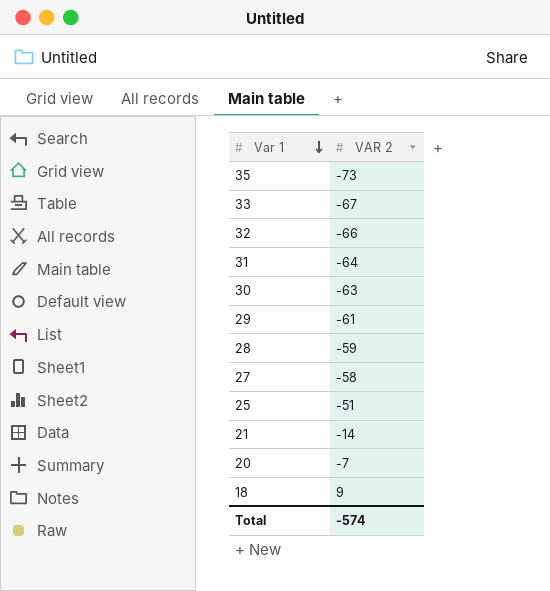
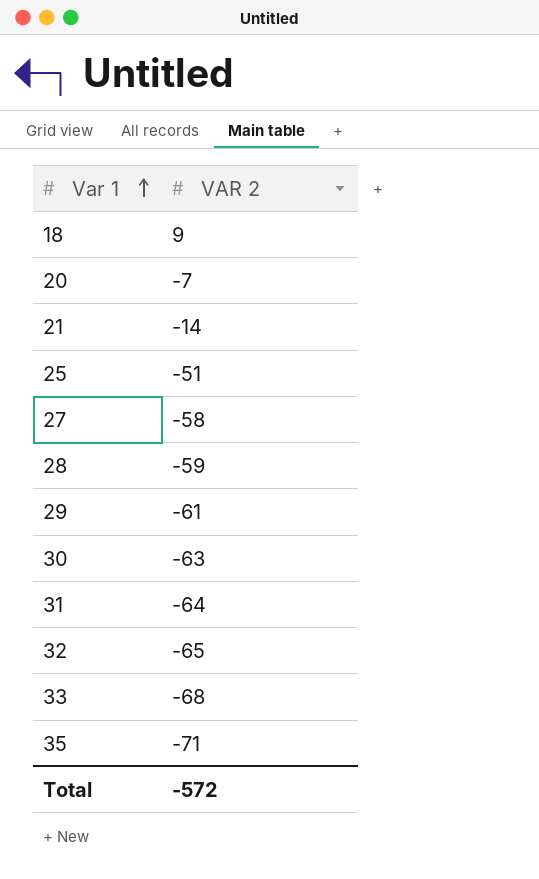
row order: Var 1 descending -> Var 1 ascending
32 | VAR 2: -66 -> -65
33 | VAR 2: -67 -> -68
35 | VAR 2: -73 -> -71
Total | VAR 2: -574 -> -572

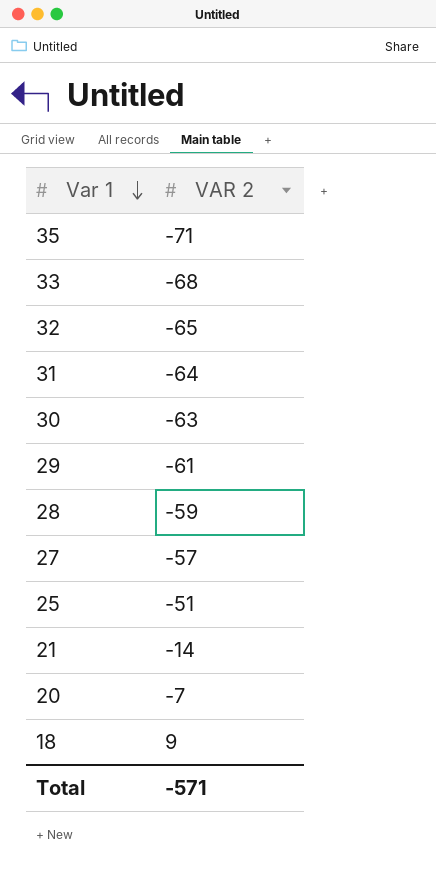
row order: Var 1 ascending -> Var 1 descending
27 | VAR 2: -58 -> -57
Total | VAR 2: -572 -> -571

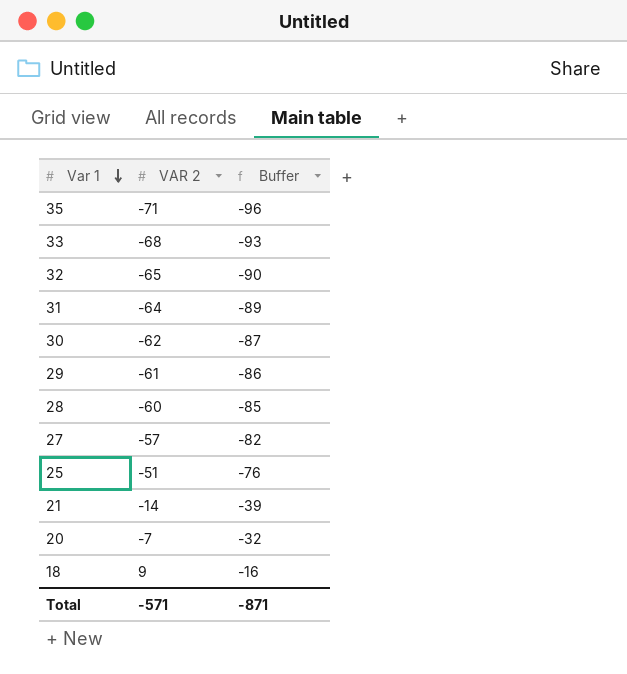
column Buffer | formula: none -> [VAR 2] - 25
30 | VAR 2: -63 -> -62
28 | VAR 2: -59 -> -60

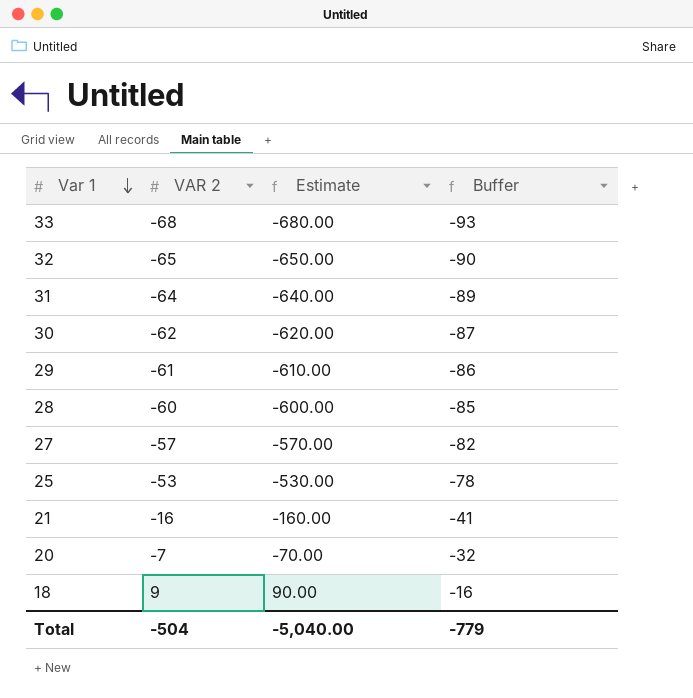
column Estimate | formula: none -> [VAR 2] * 10
row 35: -71 | -96 -> none
25 | VAR 2: -51 -> -53
25 | Buffer: -76 -> -78
21 | VAR 2: -14 -> -16
21 | Buffer: -39 -> -41
Total | VAR 2: -571 -> -504
Total | Buffer: -871 -> -779

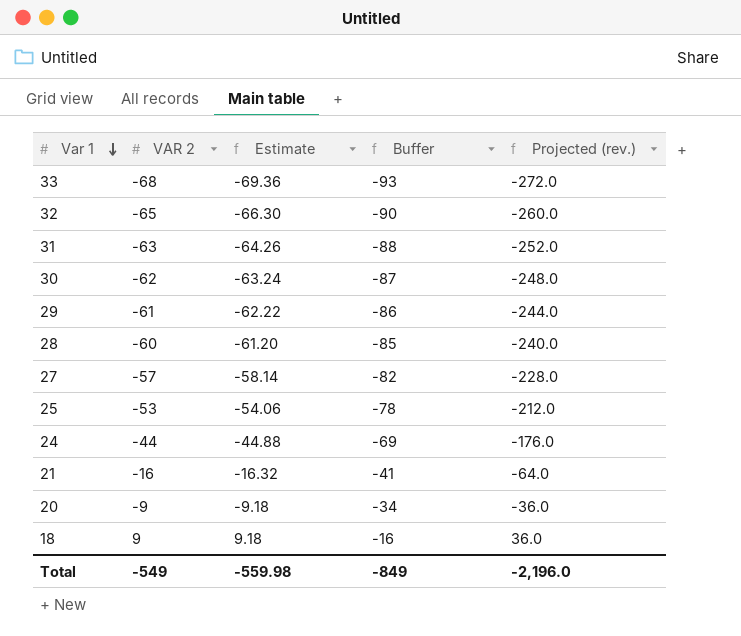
column Estimate | formula: [VAR 2] * 10 -> [VAR 2] * 1.02
column Projected (rev.) | formula: none -> [VAR 2] * 4
31 | VAR 2: -64 -> -63
31 | Buffer: -89 -> -88
row 24: none -> -44 | -44.88 | -69 | -176.0
20 | VAR 2: -7 -> -9
20 | Buffer: -32 -> -34
Total | VAR 2: -504 -> -549
Total | Estimate: -5,040.00 -> -559.98
Total | Buffer: -779 -> -849

